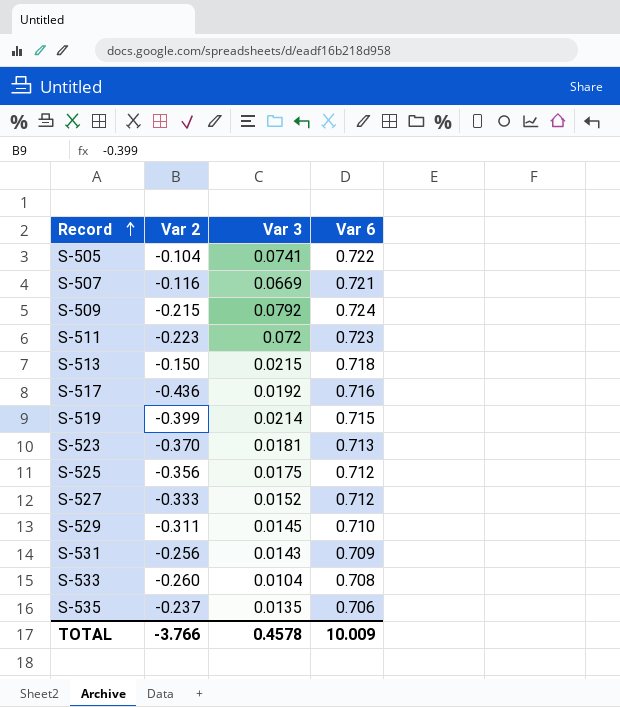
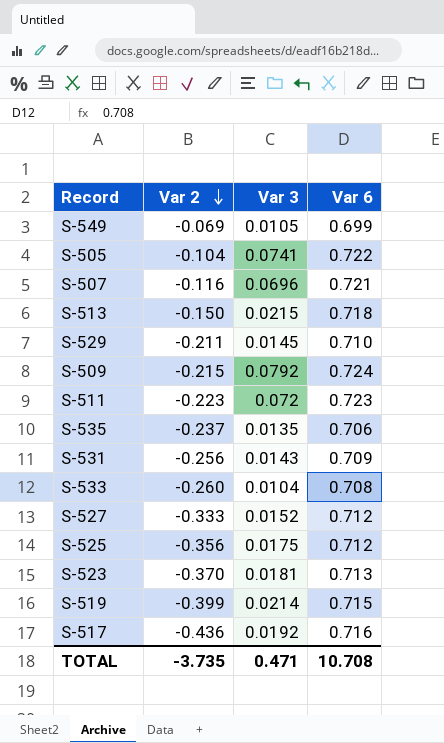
row order: Record ascending -> Var 2 descending
row S-549: none -> -0.069 | 0.0105 | 0.699
S-507 | Var 3: 0.0669 -> 0.0696
S-529 | Var 2: -0.311 -> -0.211
TOTAL | Var 2: -3.766 -> -3.735
TOTAL | Var 3: 0.4578 -> 0.471
TOTAL | Var 6: 10.009 -> 10.708

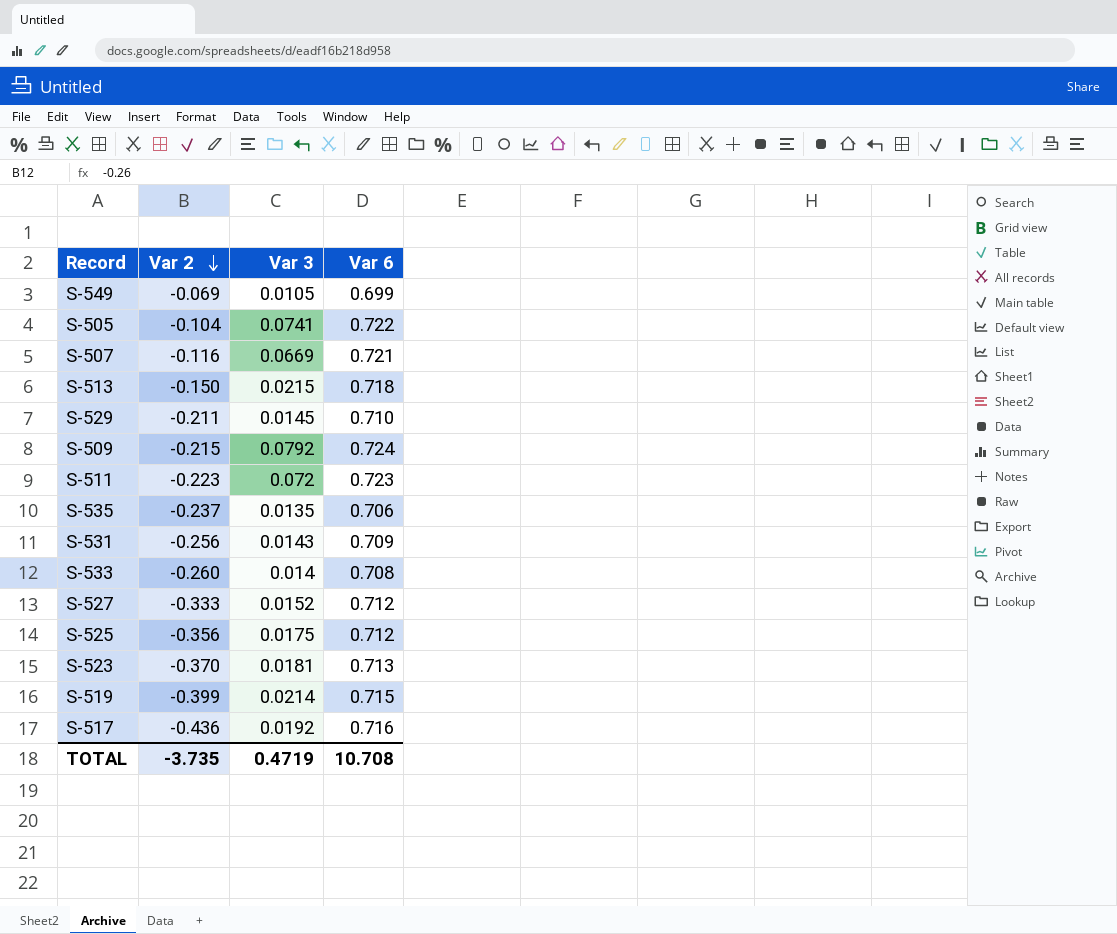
S-507 | Var 3: 0.0696 -> 0.0669
S-533 | Var 3: 0.0104 -> 0.014
TOTAL | Var 3: 0.471 -> 0.4719

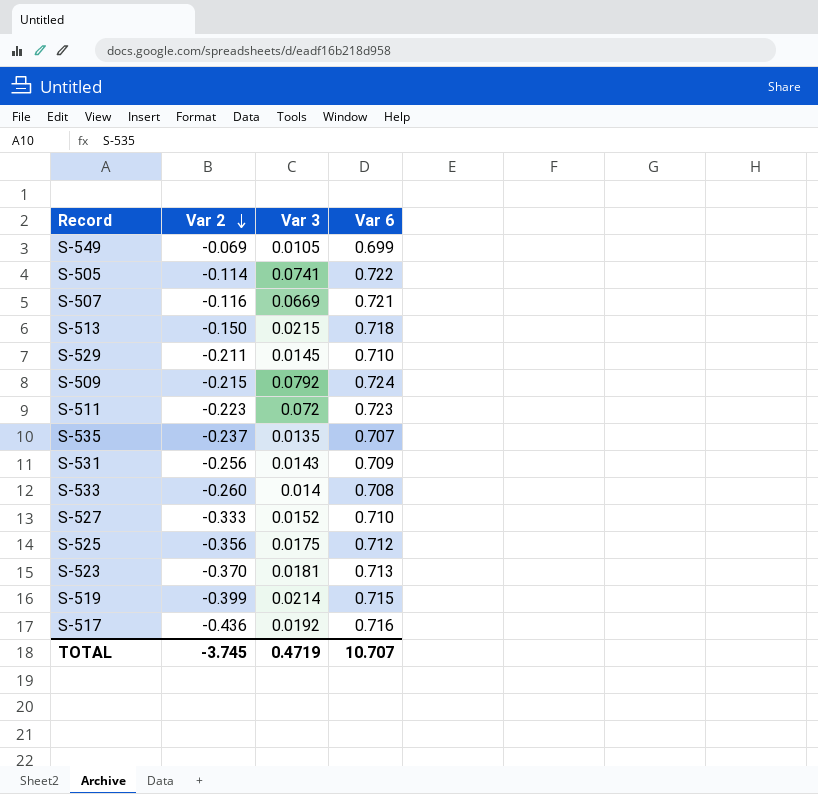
S-505 | Var 2: -0.104 -> -0.114
S-535 | Var 6: 0.706 -> 0.707
S-527 | Var 6: 0.712 -> 0.710
TOTAL | Var 2: -3.735 -> -3.745
TOTAL | Var 6: 10.708 -> 10.707

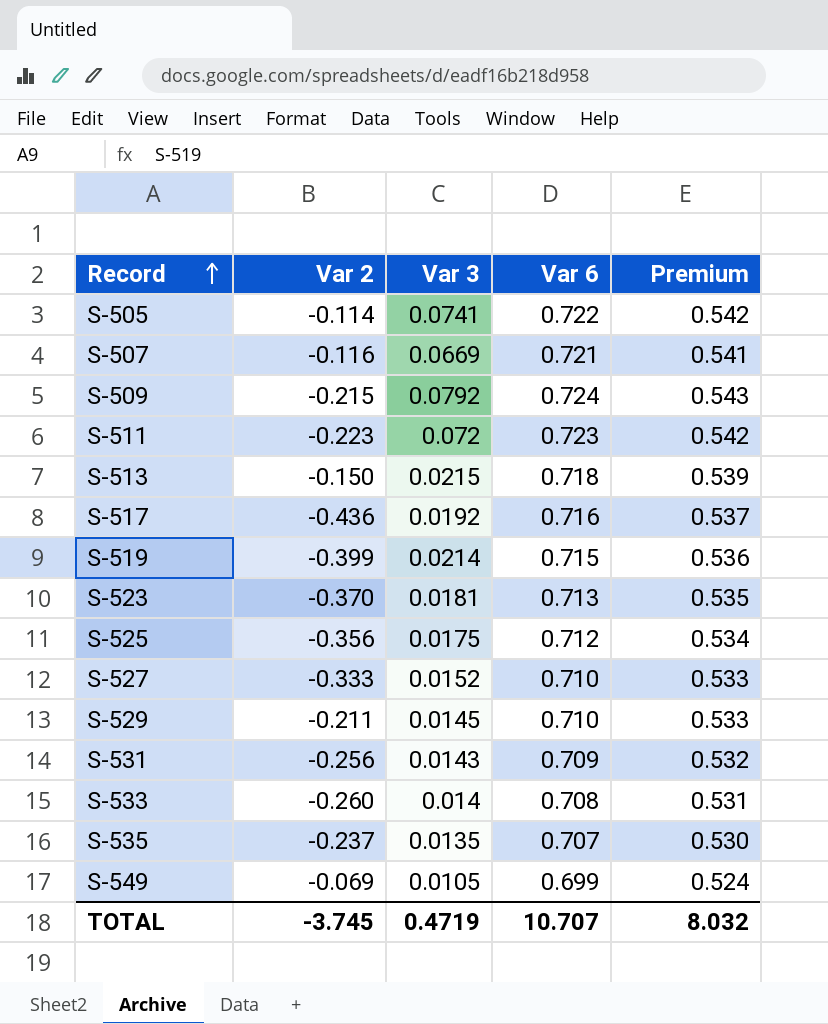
row order: Var 2 descending -> Record ascending
column Premium | formula: none -> [Var 6] * 0.75

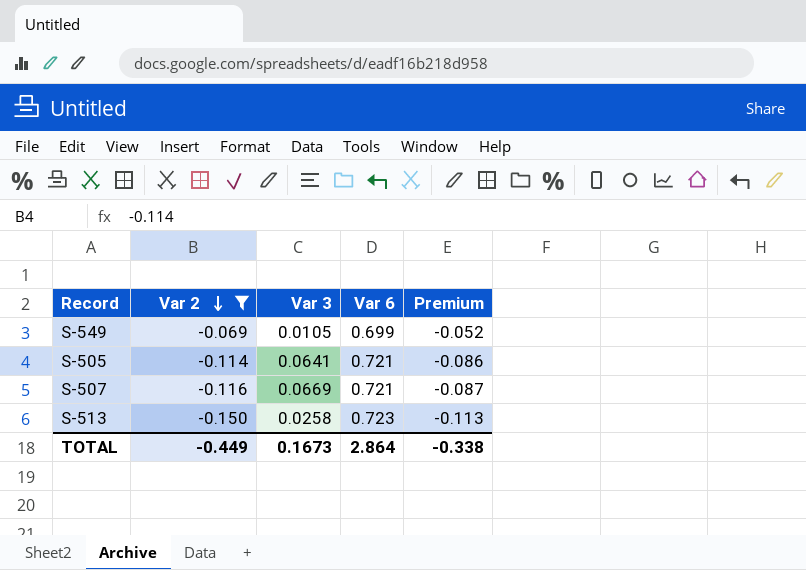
filter: none -> Var 2 >= -0.150
row order: Record ascending -> Var 2 descending
column Premium | formula: [Var 6] * 0.75 -> [Var 2] * 0.75
S-505 | Var 3: 0.0741 -> 0.0641
S-505 | Var 6: 0.722 -> 0.721
S-513 | Var 3: 0.0215 -> 0.0258
S-513 | Var 6: 0.718 -> 0.723
TOTAL | Var 2: -3.745 -> -0.449
TOTAL | Var 3: 0.4719 -> 0.1673
TOTAL | Var 6: 10.707 -> 2.864
TOTAL | Premium: 8.032 -> -0.338

